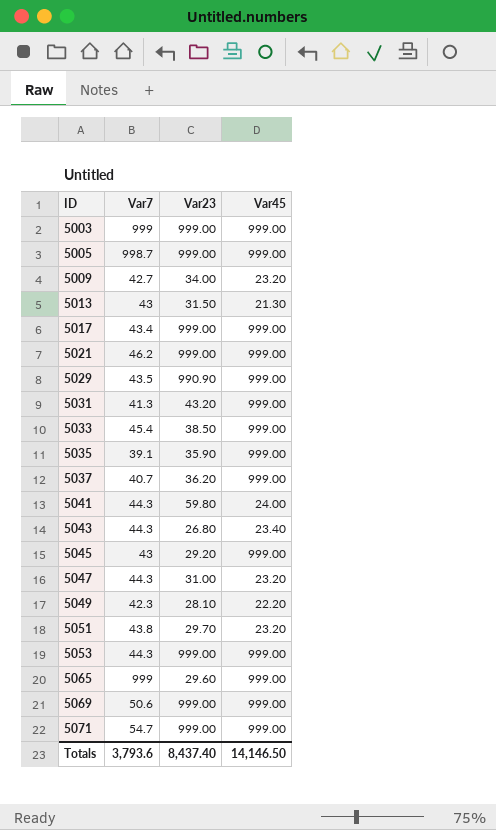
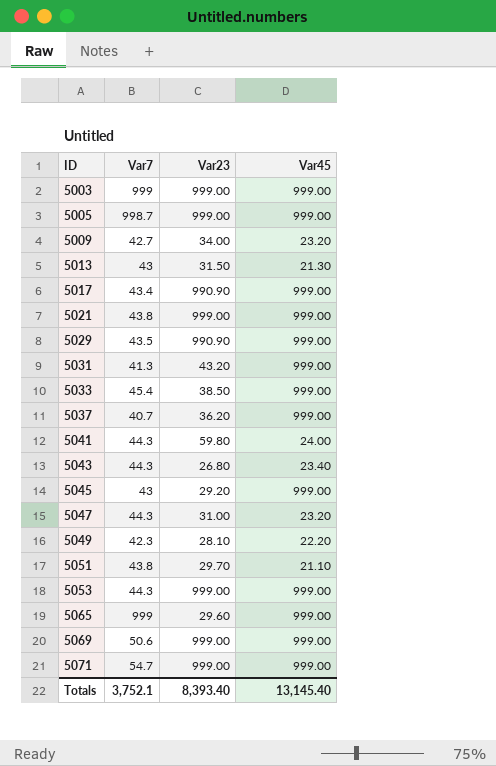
row 5035: 39.1 | 35.90 | 999.00 -> none
5017 | Var23: 999.00 -> 990.90
5021 | Var7: 46.2 -> 43.8
5051 | Var45: 23.20 -> 21.10
Totals | Var7: 3,793.6 -> 3,752.1
Totals | Var23: 8,437.40 -> 8,393.40
Totals | Var45: 14,146.50 -> 13,145.40

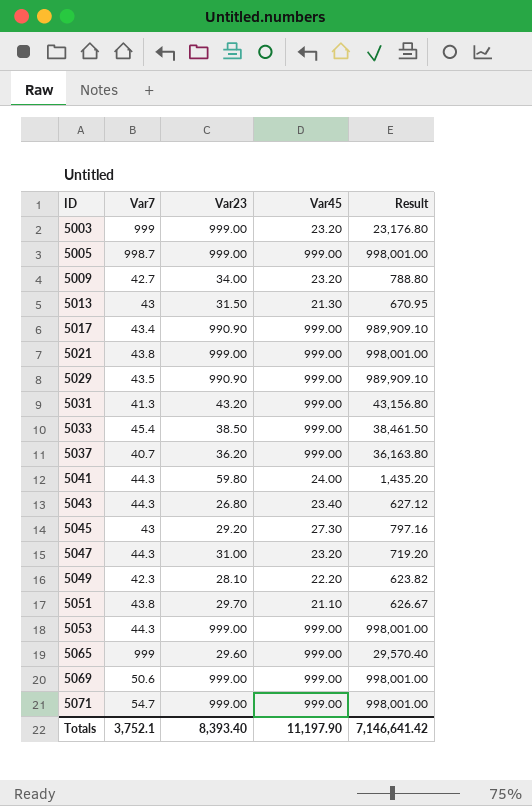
column Result | formula: none -> [Var23] * [Var45]
5003 | Var45: 999.00 -> 23.20
5045 | Var45: 999.00 -> 27.30
Totals | Var45: 13,145.40 -> 11,197.90

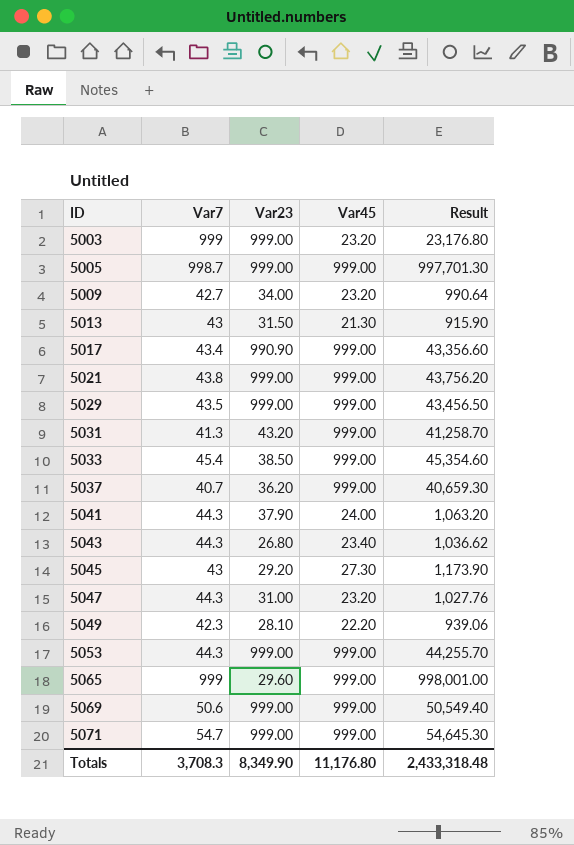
column Result | formula: [Var23] * [Var45] -> [Var7] * [Var45]
row 5051: 43.8 | 29.70 | 21.10 | 626.67 -> none
5029 | Var23: 990.90 -> 999.00
5041 | Var23: 59.80 -> 37.90
Totals | Var7: 3,752.1 -> 3,708.3
Totals | Var23: 8,393.40 -> 8,349.90
Totals | Var45: 11,197.90 -> 11,176.80
Totals | Result: 7,146,641.42 -> 2,433,318.48

